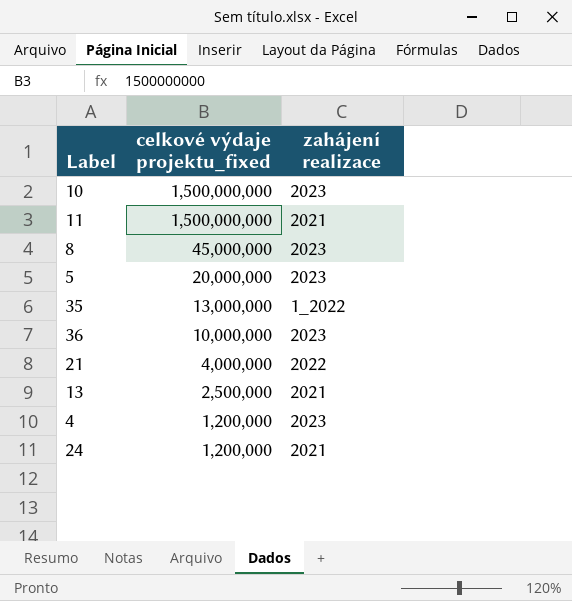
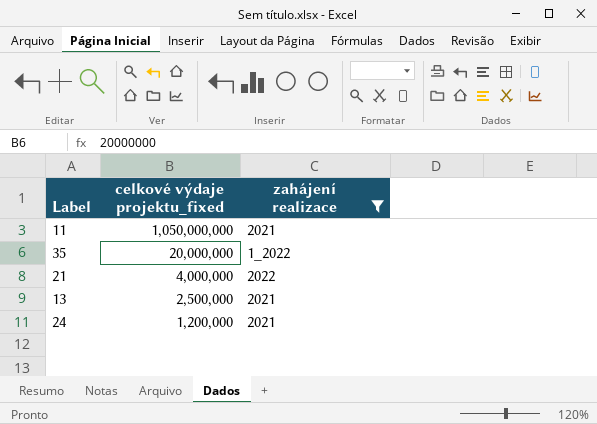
filter: none -> zahájení realizace != 2023
11 | celkové výdaje projektu_fixed: 1,500,000,000 -> 1,050,000,000
35 | celkové výdaje projektu_fixed: 13,000,000 -> 20,000,000

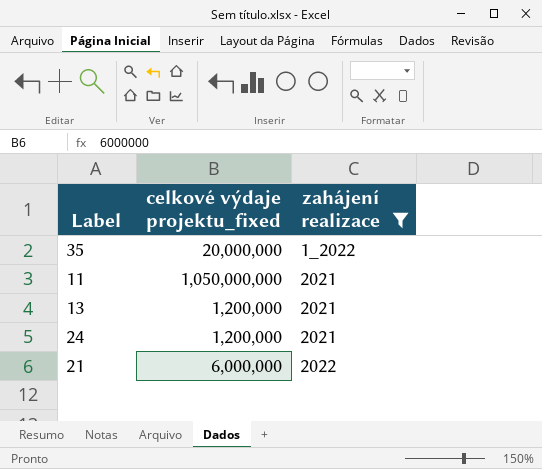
row order: celkové výdaje projektu_fixed descending -> zahájení realizace ascending
13 | celkové výdaje projektu_fixed: 2,500,000 -> 1,200,000
21 | celkové výdaje projektu_fixed: 4,000,000 -> 6,000,000

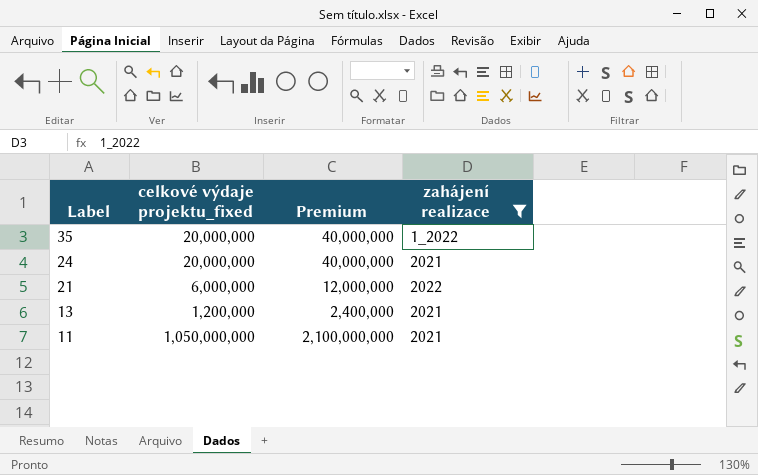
row order: zahájení realizace ascending -> Label descending
column Premium | formula: none -> [celkové výdaje projektu_fixed] * 2
24 | celkové výdaje projektu_fixed: 1,200,000 -> 20,000,000

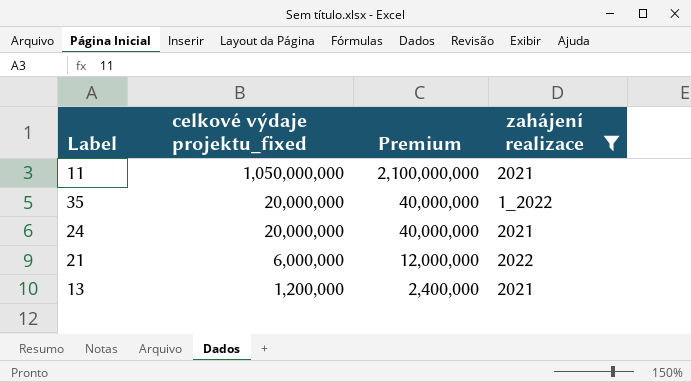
row order: Label descending -> celkové výdaje projektu_fixed descending

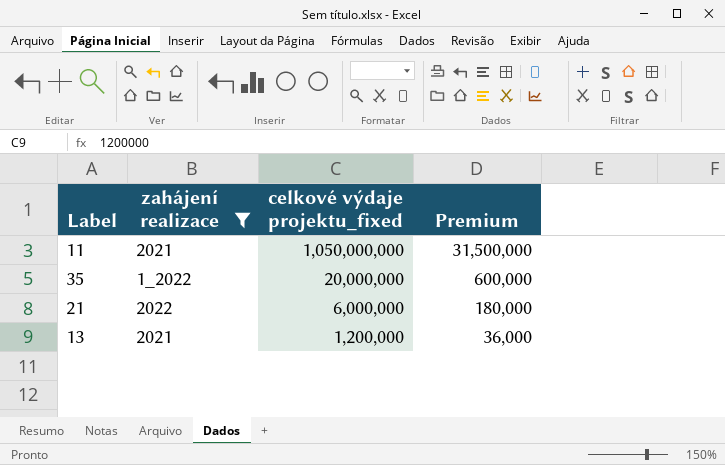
column zahájení realizace | position: 4 -> 2
column Premium | formula: [celkové výdaje projektu_fixed] * 2 -> [celkové výdaje projektu_fixed] * 0.03
row 24: 20,000,000 | 40,000,000 | 2021 -> none

